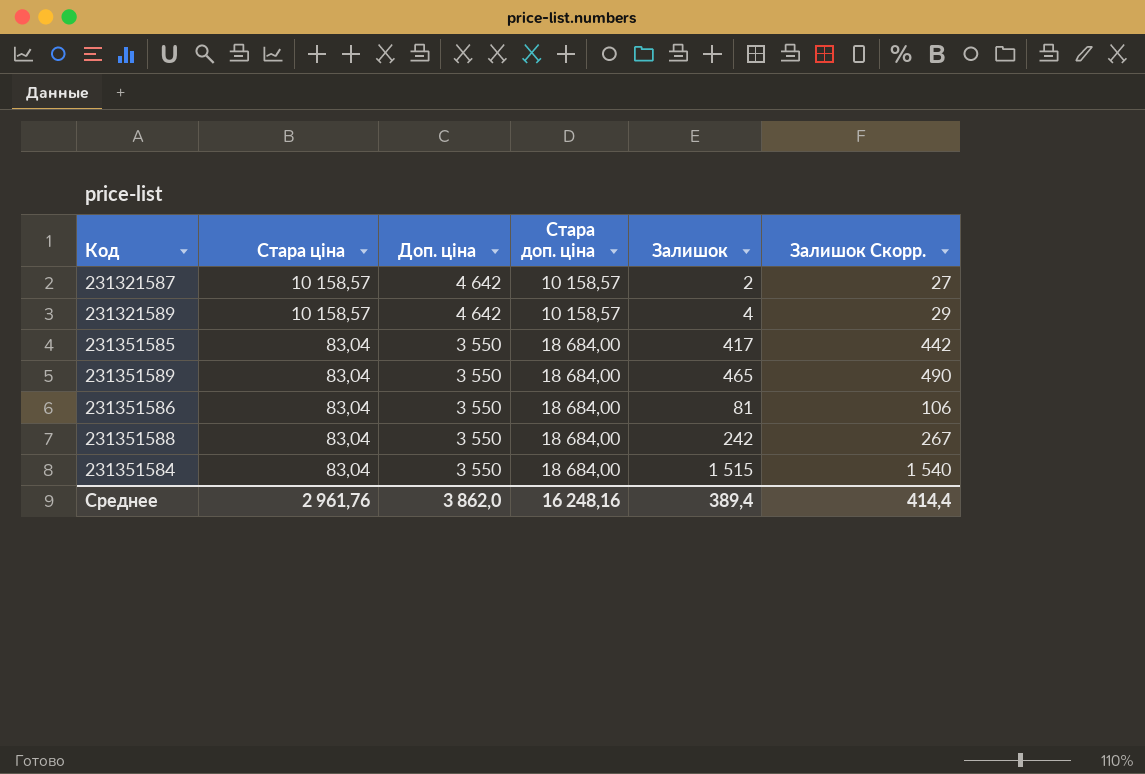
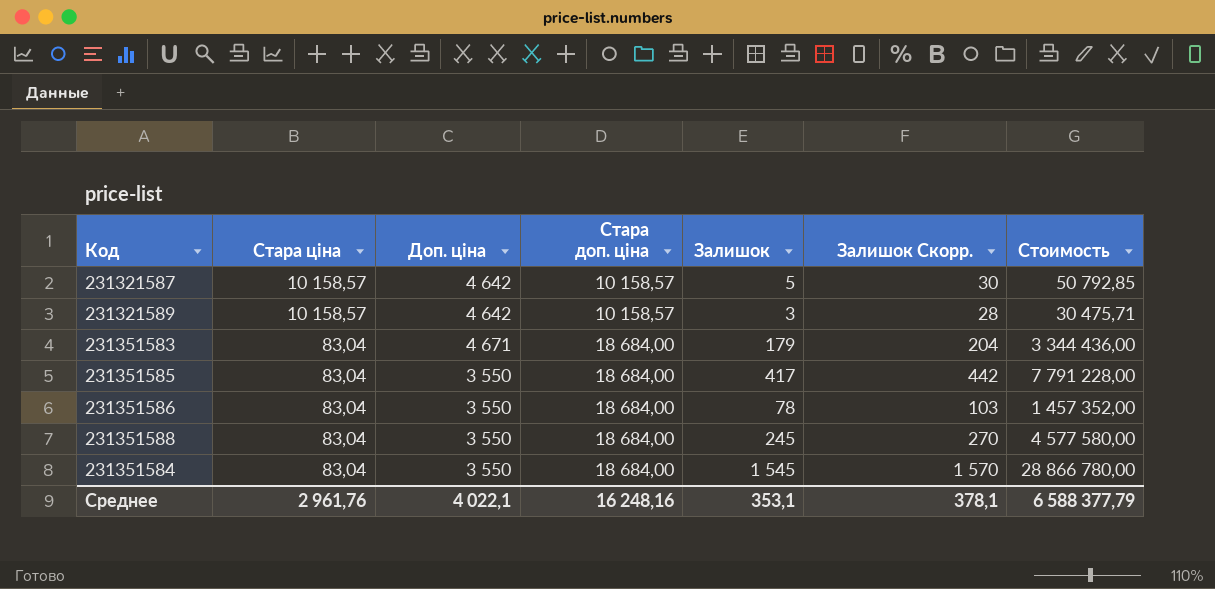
column Стоимость | formula: none -> [Стара доп. ціна] * [Залишок]
row 231351589: 83,04 | 3 550 | 18 684,00 | 465 | 490 -> none
231321587 | Залишок: 2 -> 5
231321587 | Залишок Скорр.: 27 -> 30
231321589 | Залишок: 4 -> 3
231321589 | Залишок Скорр.: 29 -> 28
row 231351583: none -> 83,04 | 4 671 | 18 684,00 | 179 | 204 | 3 344 436,00
231351586 | Залишок: 81 -> 78
231351586 | Залишок Скорр.: 106 -> 103
231351588 | Залишок: 242 -> 245
231351588 | Залишок Скорр.: 267 -> 270
231351584 | Залишок: 1 515 -> 1 545
231351584 | Залишок Скорр.: 1 540 -> 1 570
Среднее | Доп. ціна: 3 862,0 -> 4 022,1
Среднее | Залишок: 389,4 -> 353,1
Среднее | Залишок Скорр.: 414,4 -> 378,1

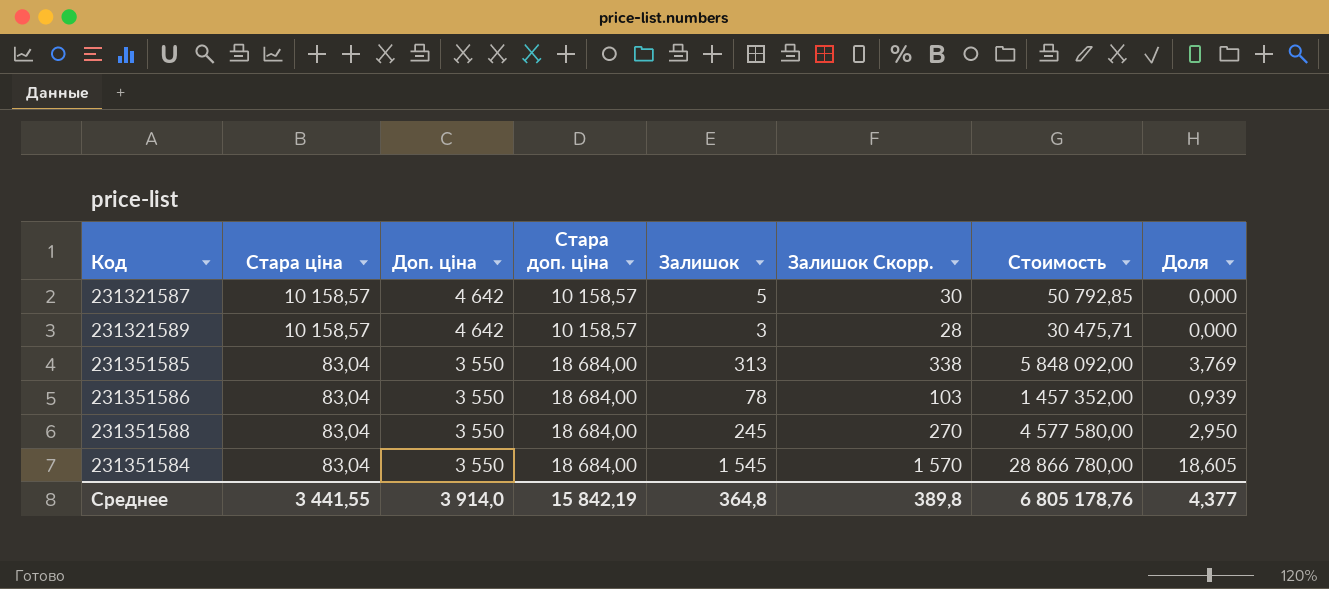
column Доля | formula: none -> [Залишок] / [Стара ціна]
row 231351583: 83,04 | 4 671 | 18 684,00 | 179 | 204 | 3 344 436,00 -> none
231351585 | Залишок: 417 -> 313
231351585 | Залишок Скорр.: 442 -> 338
231351585 | Стоимость: 7 791 228,00 -> 5 848 092,00
Среднее | Стара ціна: 2 961,76 -> 3 441,55
Среднее | Доп. ціна: 4 022,1 -> 3 914,0
Среднее | Стара доп. ціна: 16 248,16 -> 15 842,19
Среднее | Залишок: 353,1 -> 364,8
Среднее | Залишок Скорр.: 378,1 -> 389,8
Среднее | Стоимость: 6 588 377,79 -> 6 805 178,76

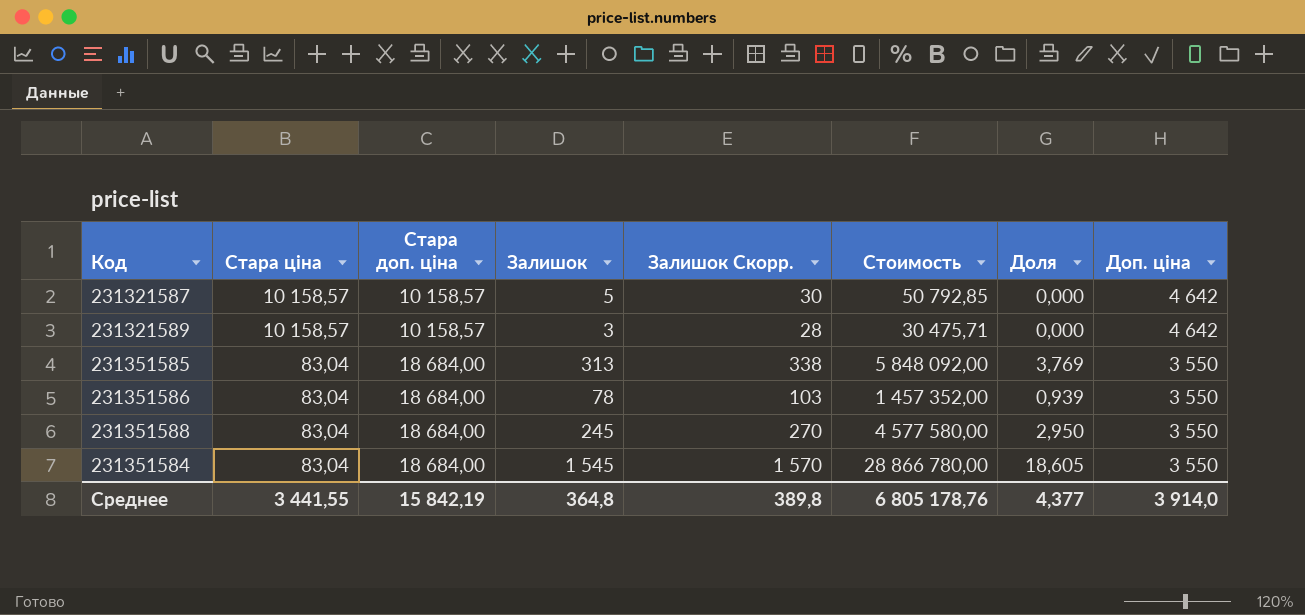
column Доп. ціна | position: 3 -> 8

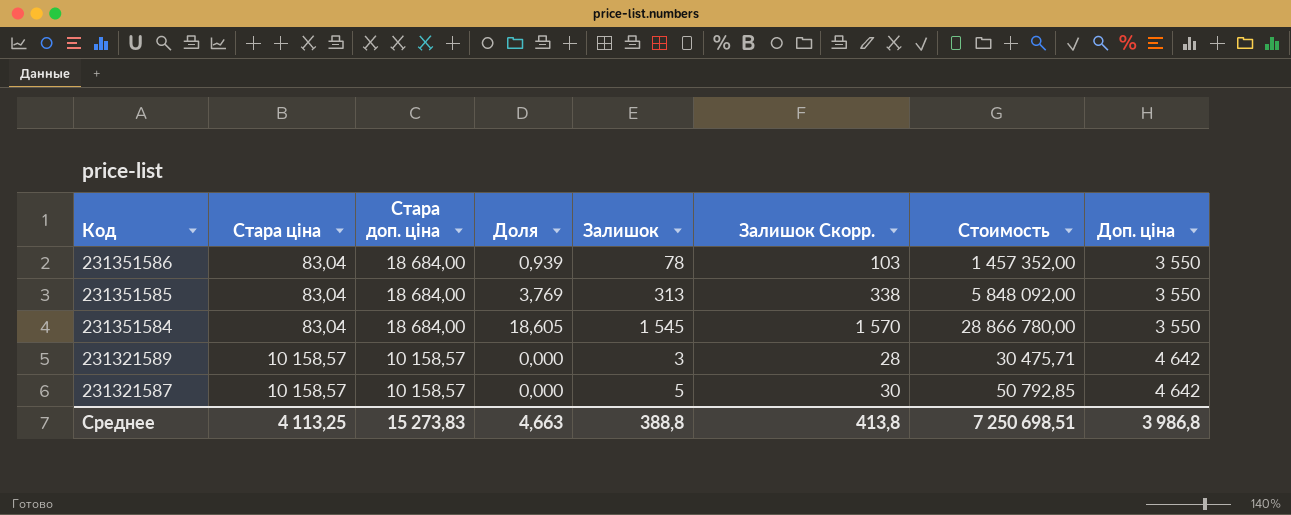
row order: Стара ціна descending -> Код descending
column Доля | position: 7 -> 4
row 231351588: 83,04 | 18 684,00 | 245 | 270 | 4 577 580,00 | 2,950 | 3 550 -> none
Среднее | Стара ціна: 3 441,55 -> 4 113,25
Среднее | Стара доп. ціна: 15 842,19 -> 15 273,83
Среднее | Доля: 4,377 -> 4,663
Среднее | Залишок: 364,8 -> 388,8
Среднее | Залишок Скорр.: 389,8 -> 413,8
Среднее | Стоимость: 6 805 178,76 -> 7 250 698,51
Среднее | Доп. ціна: 3 914,0 -> 3 986,8

